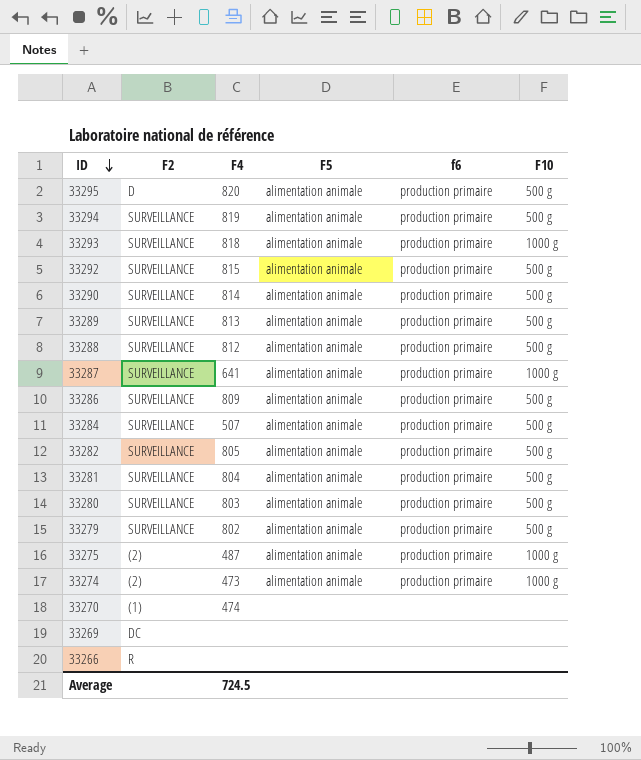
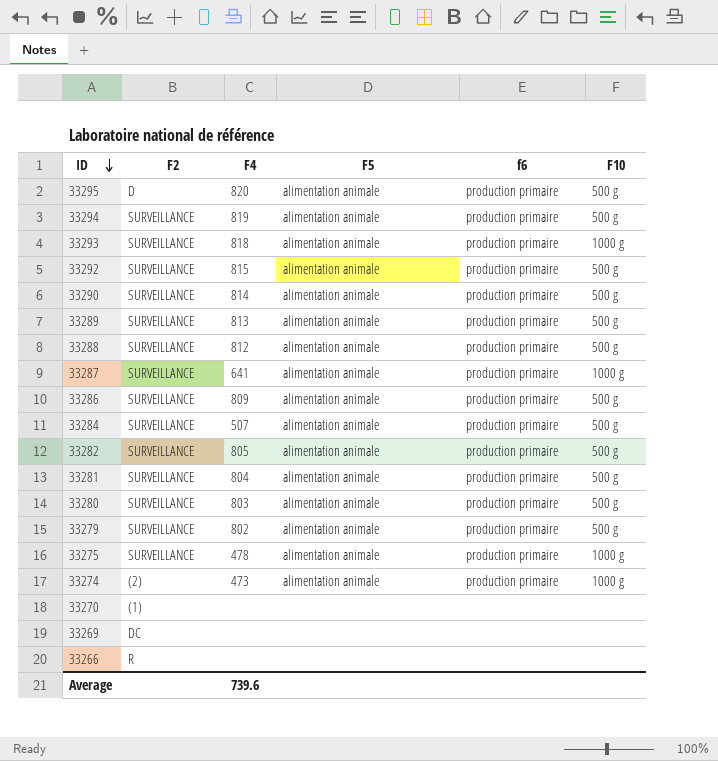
33275 | F2: (2) -> SURVEILLANCE
33275 | F4: 487 -> 478
33270 | F4: 474 -> none
Average | F4: 724.5 -> 739.6

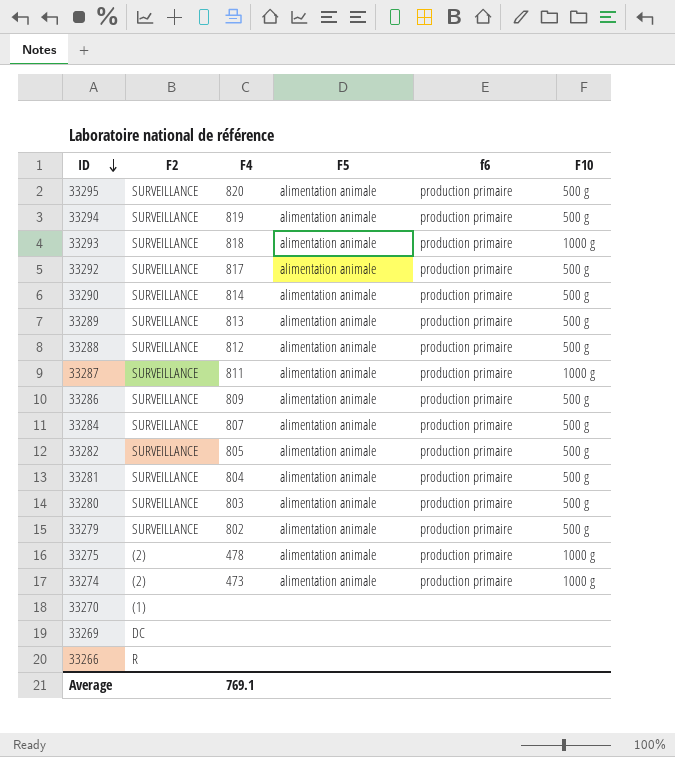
33295 | F2: D -> SURVEILLANCE
33292 | F4: 815 -> 817
33287 | F4: 641 -> 811
33284 | F4: 507 -> 807
33275 | F2: SURVEILLANCE -> (2)
Average | F4: 739.6 -> 769.1

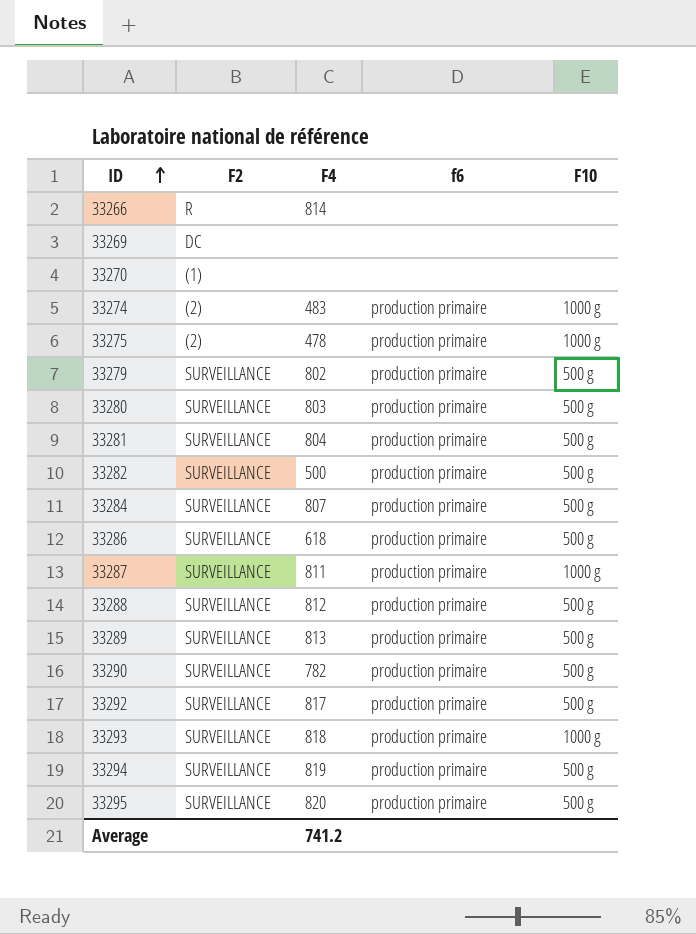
row order: ID descending -> ID ascending
column F5 | position: 4 -> none
33266 | F4: none -> 814
33274 | F4: 473 -> 483
33282 | F4: 805 -> 500
33286 | F4: 809 -> 618
33290 | F4: 814 -> 782
Average | F4: 769.1 -> 741.2

